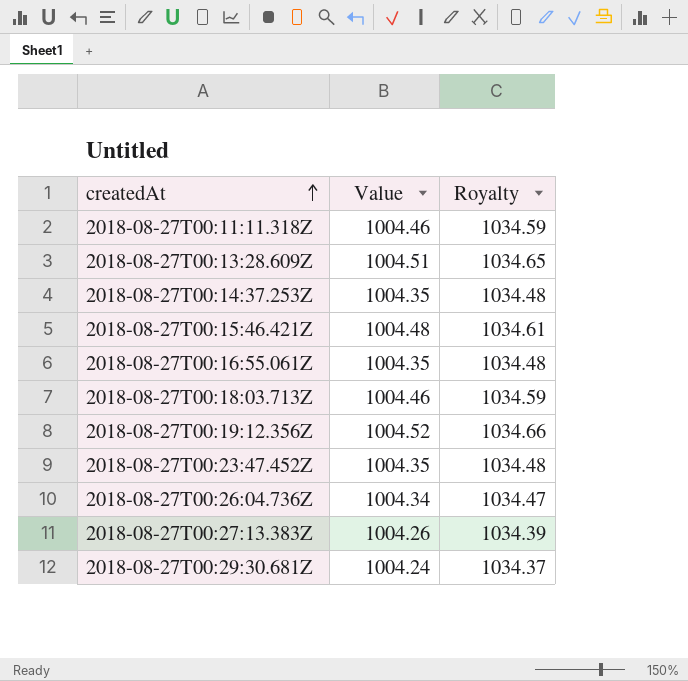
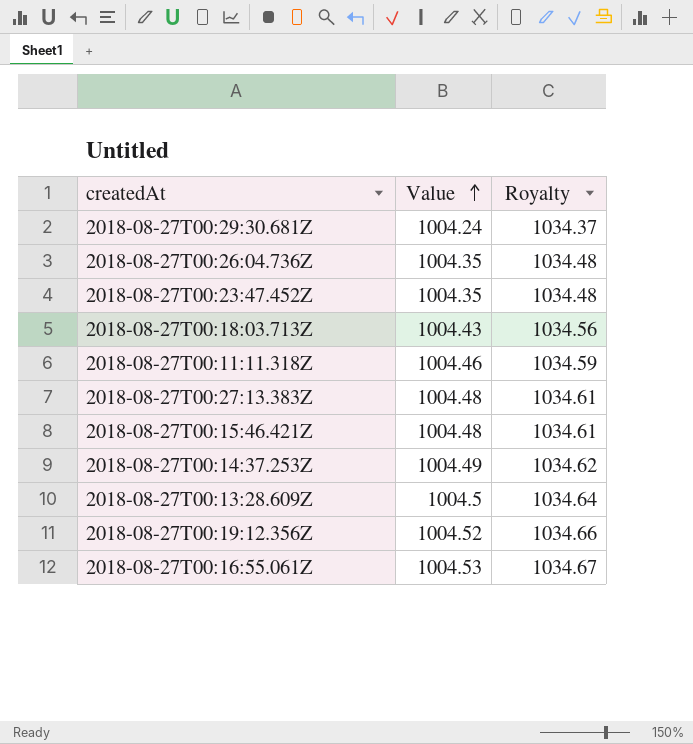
row order: createdAt ascending -> Value ascending
2018-08-27T00:26:04.736Z | Value: 1004.34 -> 1004.35
2018-08-27T00:26:04.736Z | Royalty: 1034.47 -> 1034.48
2018-08-27T00:18:03.713Z | Value: 1004.46 -> 1004.43
2018-08-27T00:18:03.713Z | Royalty: 1034.59 -> 1034.56
2018-08-27T00:27:13.383Z | Value: 1004.26 -> 1004.48
2018-08-27T00:27:13.383Z | Royalty: 1034.39 -> 1034.61
2018-08-27T00:14:37.253Z | Value: 1004.35 -> 1004.49
2018-08-27T00:14:37.253Z | Royalty: 1034.48 -> 1034.62
2018-08-27T00:13:28.609Z | Value: 1004.51 -> 1004.5
2018-08-27T00:13:28.609Z | Royalty: 1034.65 -> 1034.64
2018-08-27T00:16:55.061Z | Value: 1004.35 -> 1004.53
2018-08-27T00:16:55.061Z | Royalty: 1034.48 -> 1034.67

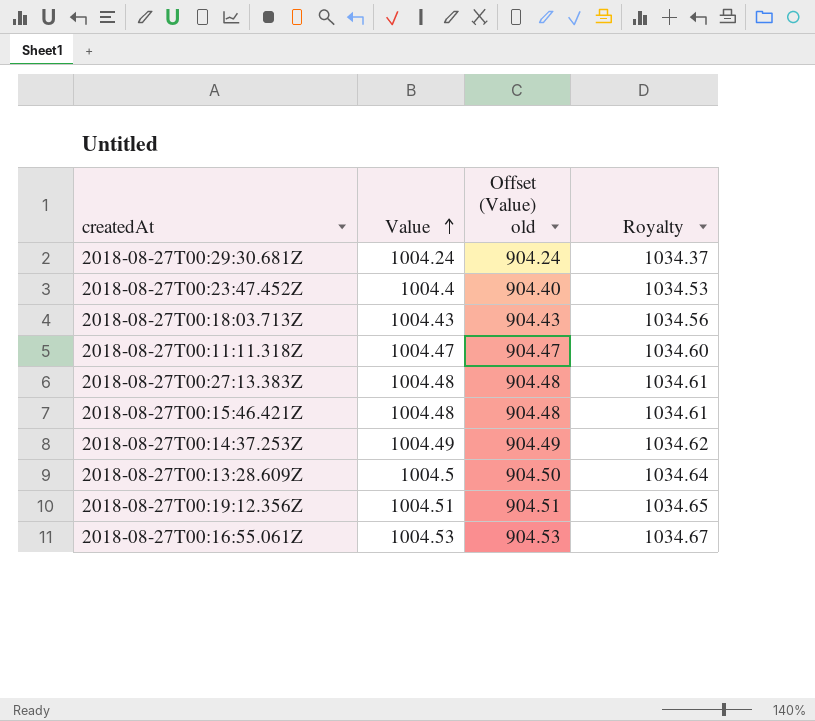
column Offset (Value) old | formula: none -> [Value] - 100
row 2018-08-27T00:26:04.736Z: 1004.35 | 1034.48 -> none
2018-08-27T00:23:47.452Z | Value: 1004.35 -> 1004.4
2018-08-27T00:23:47.452Z | Royalty: 1034.48 -> 1034.53
2018-08-27T00:11:11.318Z | Value: 1004.46 -> 1004.47
2018-08-27T00:11:11.318Z | Royalty: 1034.59 -> 1034.60
2018-08-27T00:19:12.356Z | Value: 1004.52 -> 1004.51
2018-08-27T00:19:12.356Z | Royalty: 1034.66 -> 1034.65

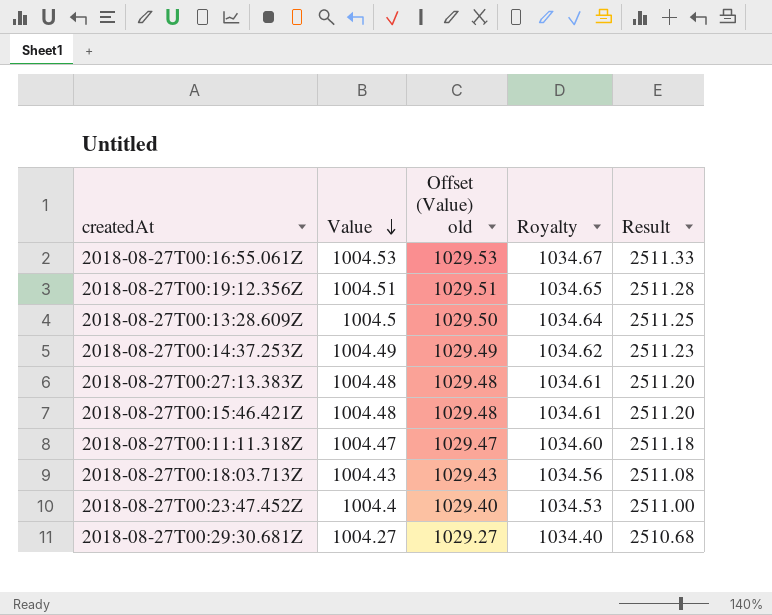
row order: Value ascending -> Value descending
column Offset (Value) old | formula: [Value] - 100 -> [Value] + 25
column Result | formula: none -> [Value] * 2.5
2018-08-27T00:29:30.681Z | Value: 1004.24 -> 1004.27
2018-08-27T00:29:30.681Z | Royalty: 1034.37 -> 1034.40

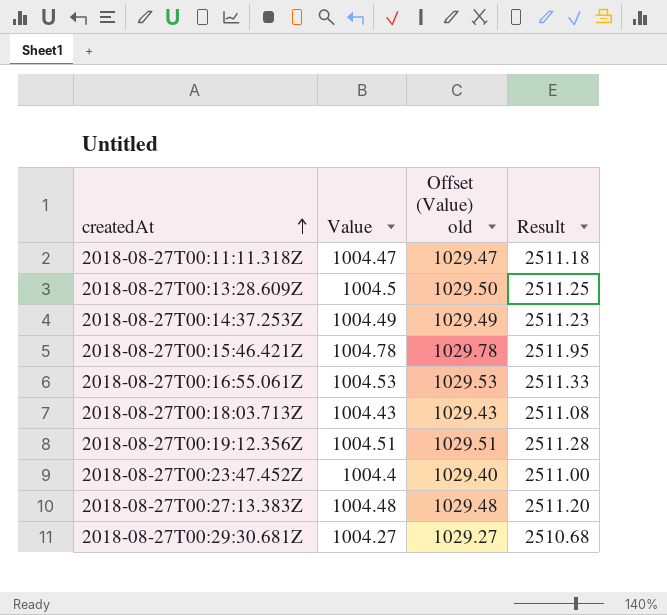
row order: Value descending -> createdAt ascending
column Royalty | formula: [Value] * 1.03 -> none
2018-08-27T00:15:46.421Z | Value: 1004.48 -> 1004.78
2018-08-27T00:15:46.421Z | Offset (Value) old: 1029.48 -> 1029.78
2018-08-27T00:15:46.421Z | Result: 2511.20 -> 2511.95

